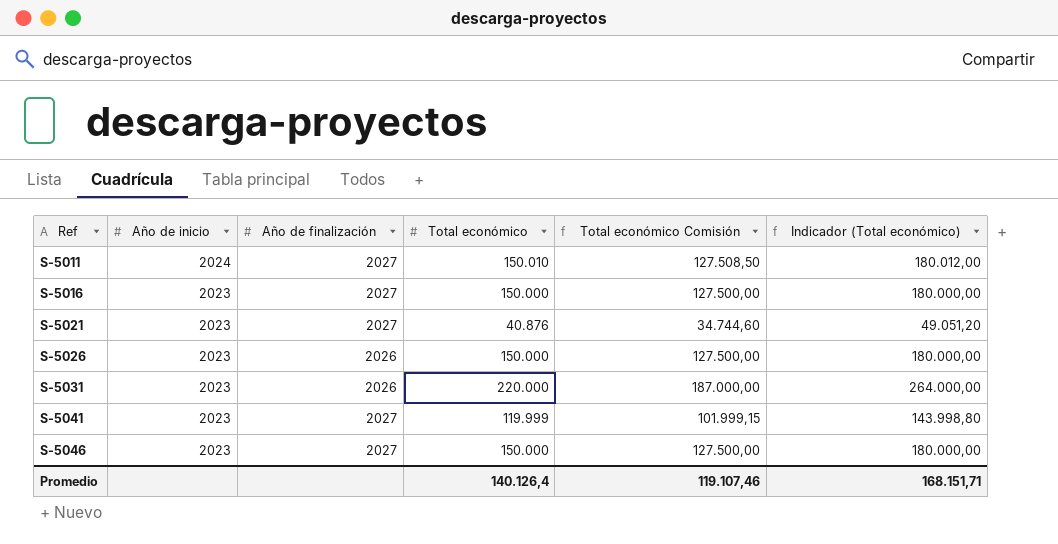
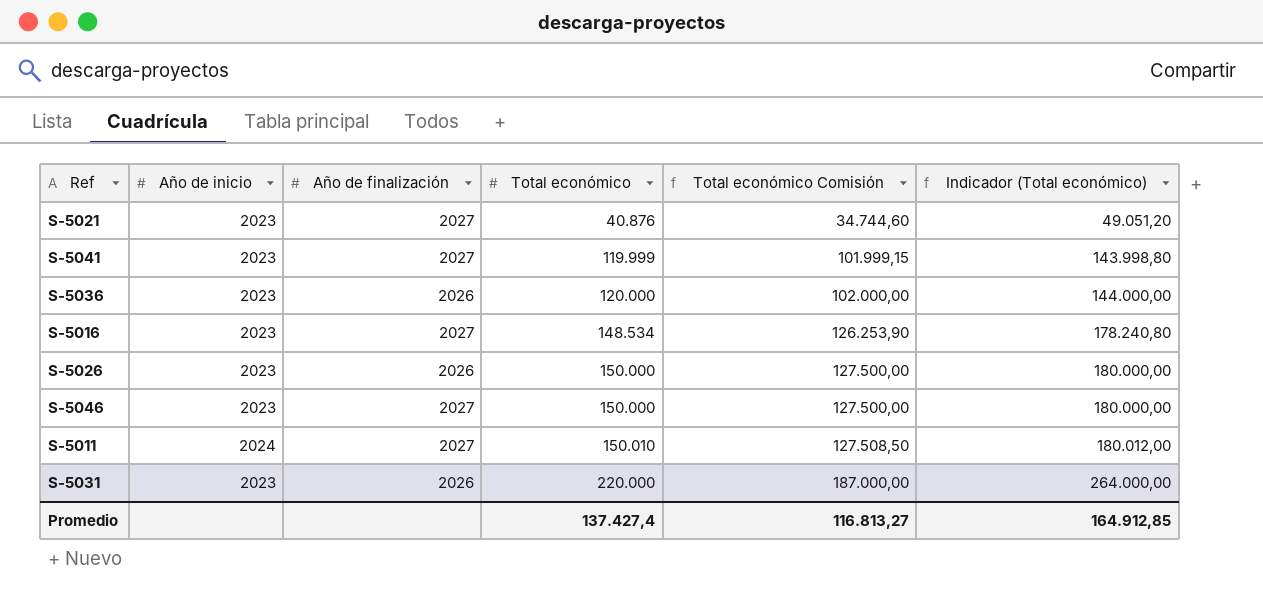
row order: Ref ascending -> Total económico ascending
row S-5036: none -> 2023 | 2026 | 120.000 | 102.000,00 | 144.000,00
S-5016 | Total económico: 150.000 -> 148.534
S-5016 | Total económico Comisión: 127.500,00 -> 126.253,90
S-5016 | Indicador (Total económico): 180.000,00 -> 178.240,80
Promedio | Total económico: 140.126,4 -> 137.427,4
Promedio | Total económico Comisión: 119.107,46 -> 116.813,27
Promedio | Indicador (Total económico): 168.151,71 -> 164.912,85

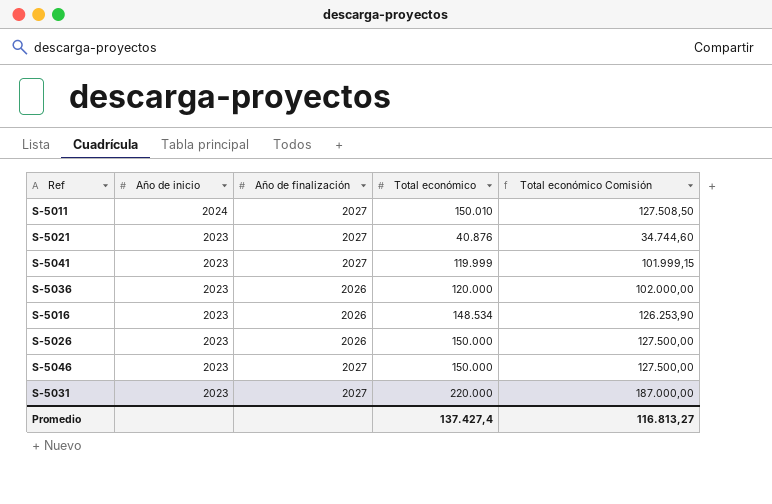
row order: Total económico ascending -> Año de inicio descending
column Indicador (Total económico) | formula: [Total económico] * 1,2 -> none
S-5016 | Año de finalización: 2027 -> 2026
S-5031 | Año de finalización: 2026 -> 2027

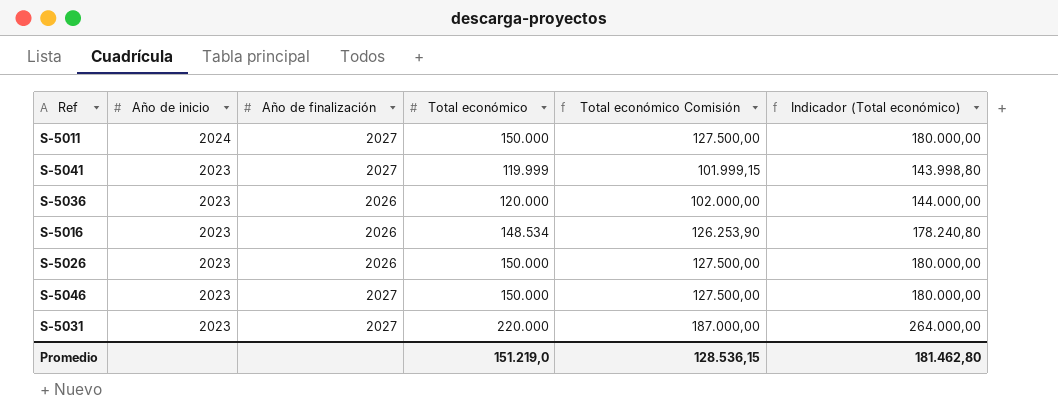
column Indicador (Total económico) | formula: none -> [Total económico] * 1,2
row S-5021: 2023 | 2027 | 40.876 | 34.744,60 -> none
S-5011 | Total económico: 150.010 -> 150.000
S-5011 | Total económico Comisión: 127.508,50 -> 127.500,00
Promedio | Total económico: 137.427,4 -> 151.219,0
Promedio | Total económico Comisión: 116.813,27 -> 128.536,15

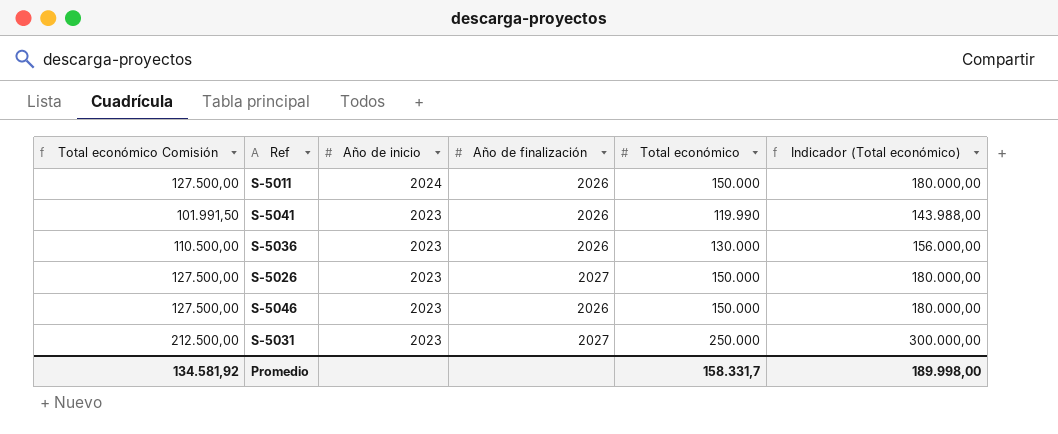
column Total económico Comisión | position: 5 -> 1
row S-5016: 2023 | 2026 | 148.534 | 126.253,90 | 178.240,80 -> none
S-5011 | Año de finalización: 2027 -> 2026
S-5041 | Total económico Comisión: 101.999,15 -> 101.991,50
S-5041 | Año de finalización: 2027 -> 2026
S-5041 | Total económico: 119.999 -> 119.990
S-5041 | Indicador (Total económico): 143.998,80 -> 143.988,00
S-5036 | Total económico Comisión: 102.000,00 -> 110.500,00
S-5036 | Total económico: 120.000 -> 130.000
S-5036 | Indicador (Total económico): 144.000,00 -> 156.000,00
S-5026 | Año de finalización: 2026 -> 2027
S-5046 | Año de finalización: 2027 -> 2026
S-5031 | Total económico Comisión: 187.000,00 -> 212.500,00
S-5031 | Total económico: 220.000 -> 250.000
S-5031 | Indicador (Total económico): 264.000,00 -> 300.000,00
Promedio | Total económico Comisión: 128.536,15 -> 134.581,92
Promedio | Total económico: 151.219,0 -> 158.331,7
Promedio | Indicador (Total económico): 181.462,80 -> 189.998,00

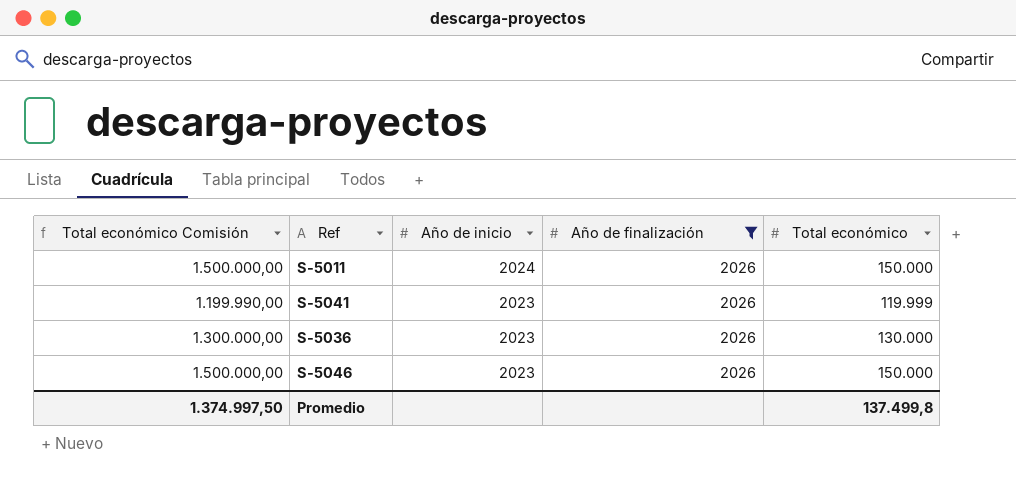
filter: none -> Año de finalización = 2026
column Indicador (Total económico) | formula: [Total económico] * 1,2 -> none
column Total económico Comisión | formula: [Total económico] * 0,85 -> [Total económico] * 10
S-5041 | Total económico: 119.990 -> 119.999
Promedio | Total económico Comisión: 134.581,92 -> 1.374.997,50
Promedio | Total económico: 158.331,7 -> 137.499,8

